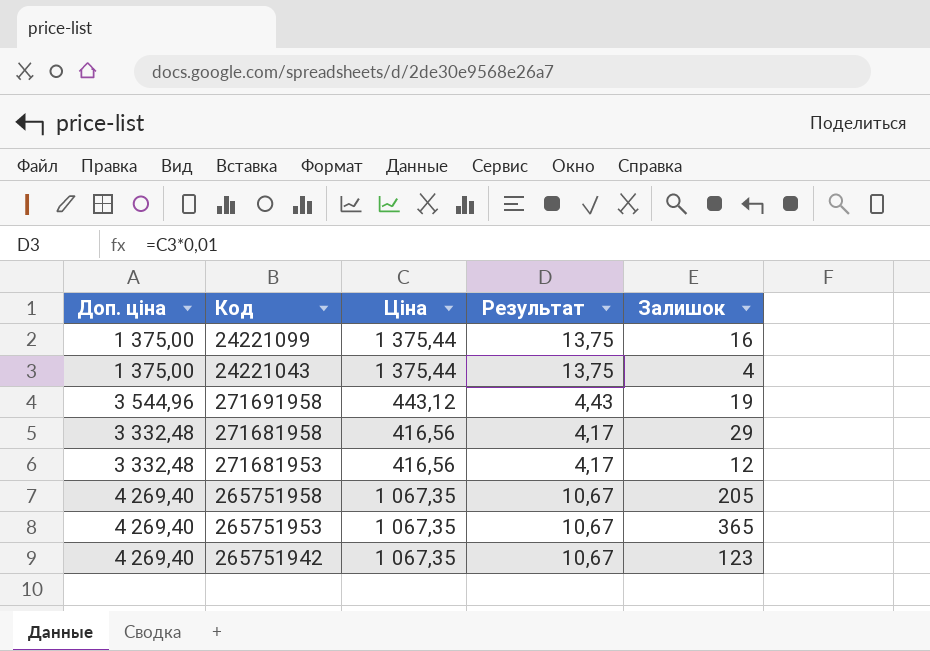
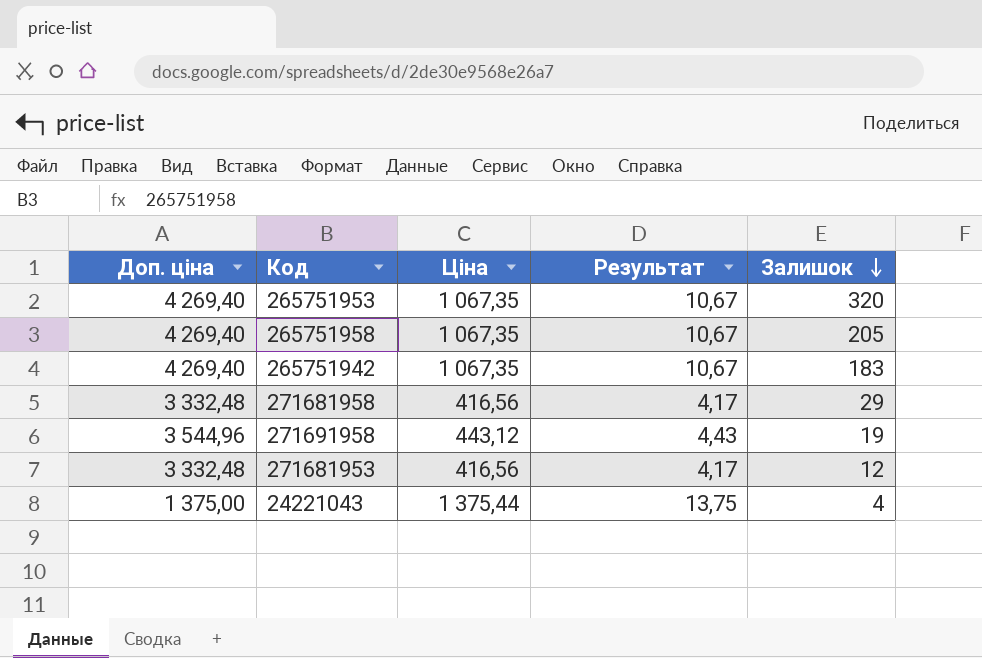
row order: none -> Залишок descending
row 24221099: 1 375,00 | 1 375,44 | 13,75 | 16 -> none
265751953 | Залишок: 365 -> 320
265751942 | Залишок: 123 -> 183

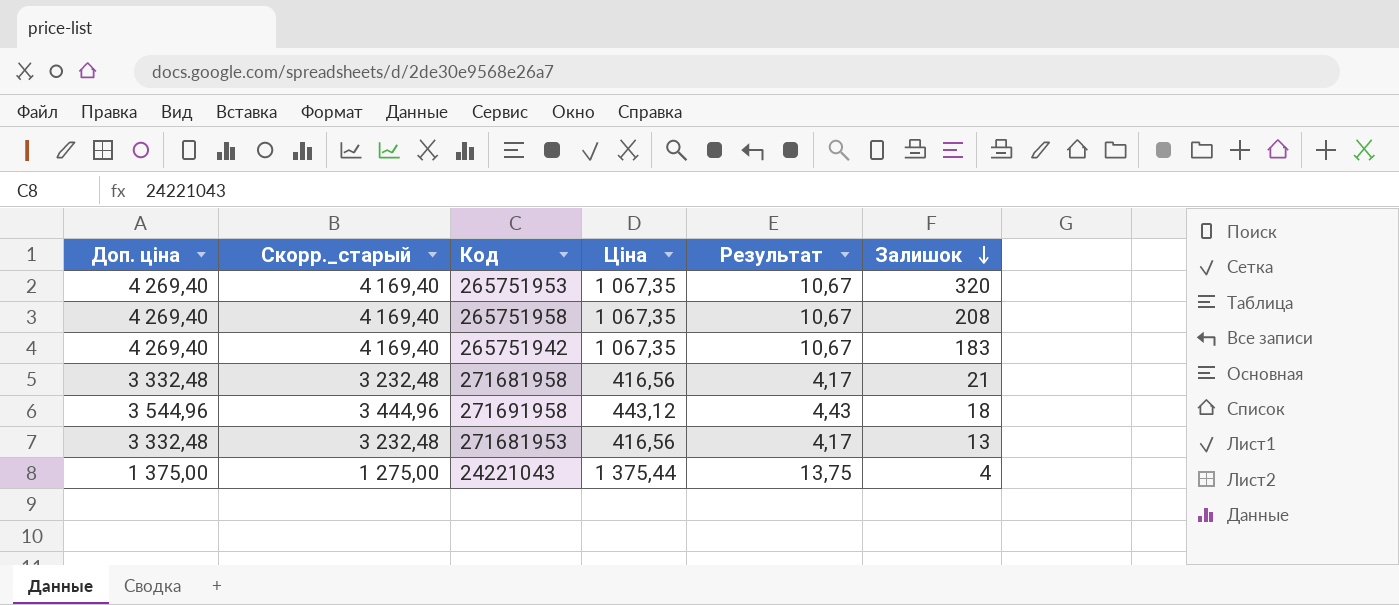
column Скорр._старый | formula: none -> [Доп. ціна] - 100
265751958 | Залишок: 205 -> 208
271681958 | Залишок: 29 -> 21
271691958 | Залишок: 19 -> 18
271681953 | Залишок: 12 -> 13

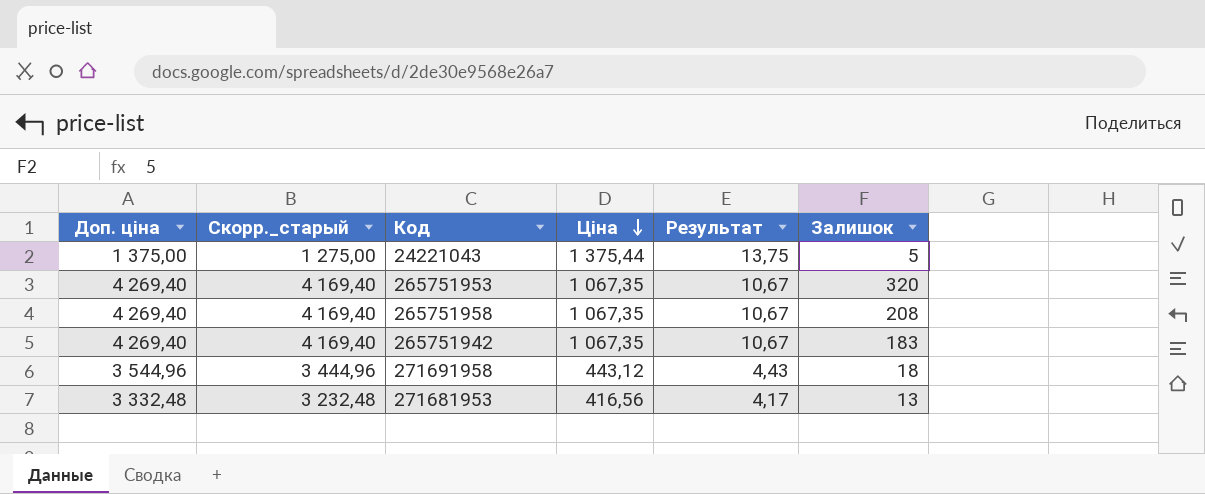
row order: Залишок descending -> Ціна descending
row 271681958: 3 332,48 | 3 232,48 | 416,56 | 4,17 | 21 -> none
24221043 | Залишок: 4 -> 5

